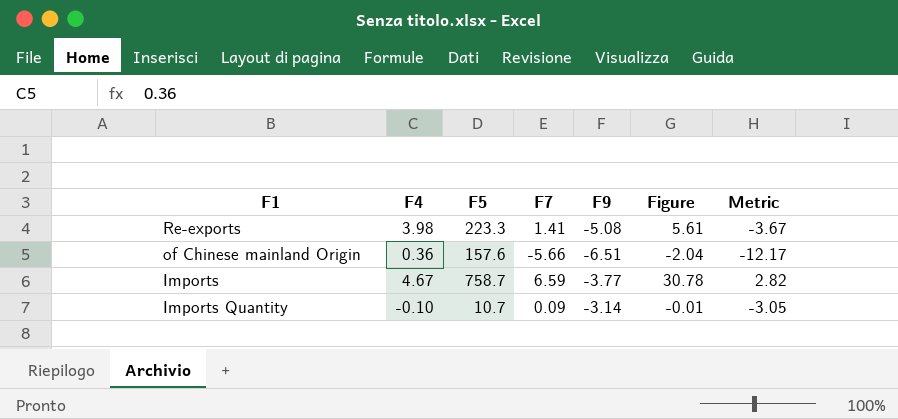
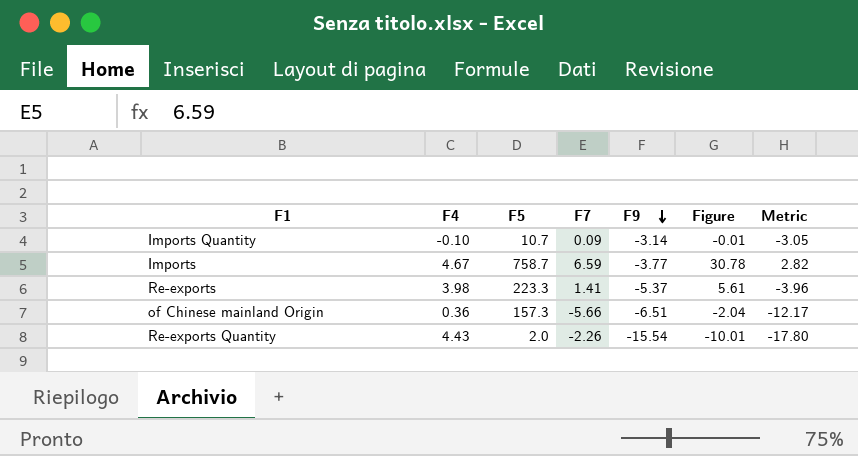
row order: none -> F9 descending
Re-exports | F9: -5.08 -> -5.37
Re-exports | Metric: -3.67 -> -3.96
of Chinese mainland Origin | F5: 157.6 -> 157.3
row Re-exports Quantity: none -> 4.43 | 2.0 | -2.26 | -15.54 | -10.01 | -17.80

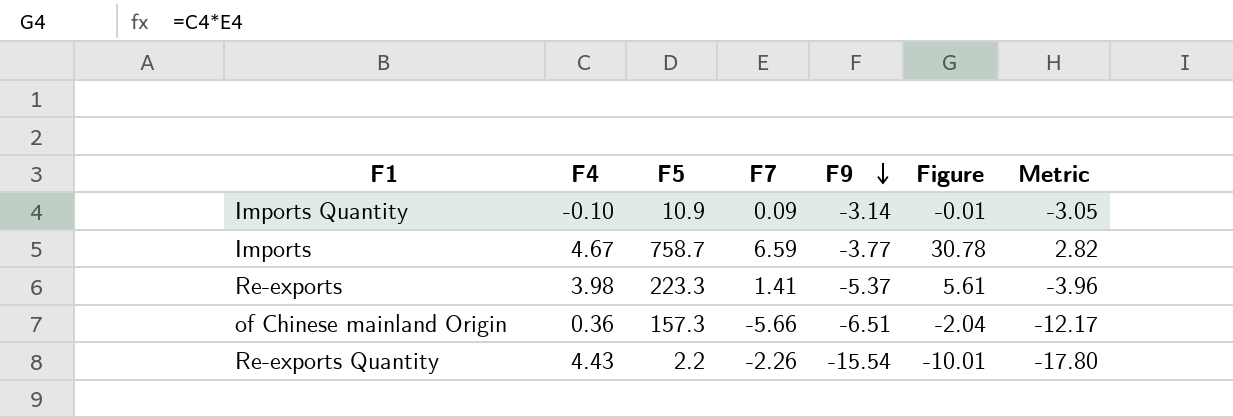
Imports Quantity | F5: 10.7 -> 10.9
Re-exports Quantity | F5: 2.0 -> 2.2

